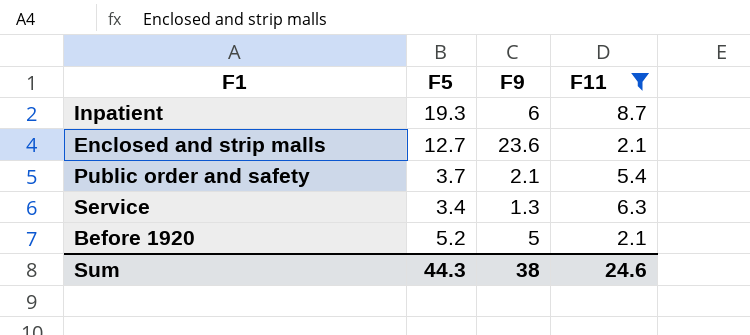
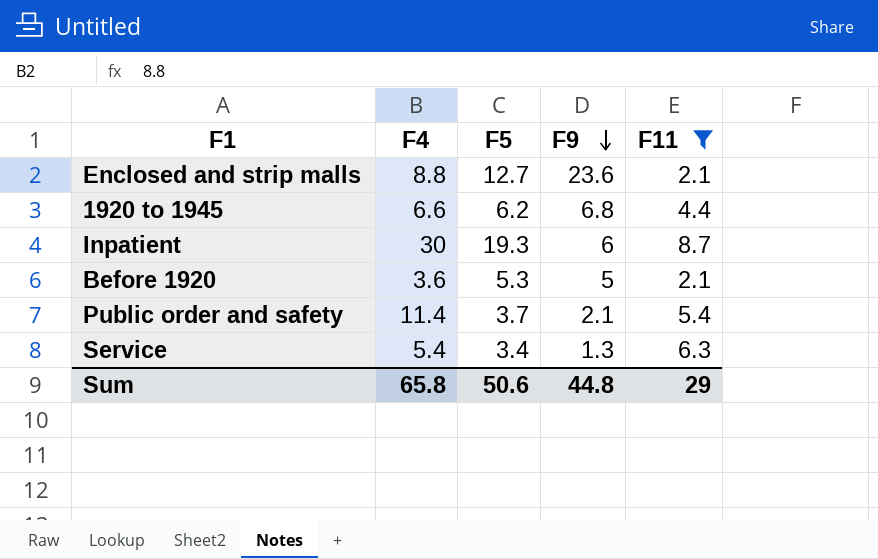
row order: none -> F9 descending
column F4 | position: none -> 2
row 1920 to 1945: none -> 6.6 | 6.2 | 6.8 | 4.4
Before 1920 | F5: 5.2 -> 5.3
Sum | F5: 44.3 -> 50.6
Sum | F9: 38 -> 44.8
Sum | F11: 24.6 -> 29

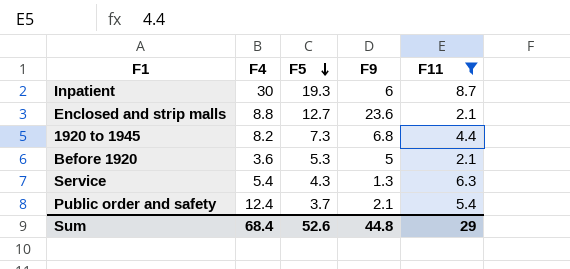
row order: F9 descending -> F5 descending
1920 to 1945 | F4: 6.6 -> 8.2
1920 to 1945 | F5: 6.2 -> 7.3
Service | F5: 3.4 -> 4.3
Public order and safety | F4: 11.4 -> 12.4
Sum | F4: 65.8 -> 68.4
Sum | F5: 50.6 -> 52.6

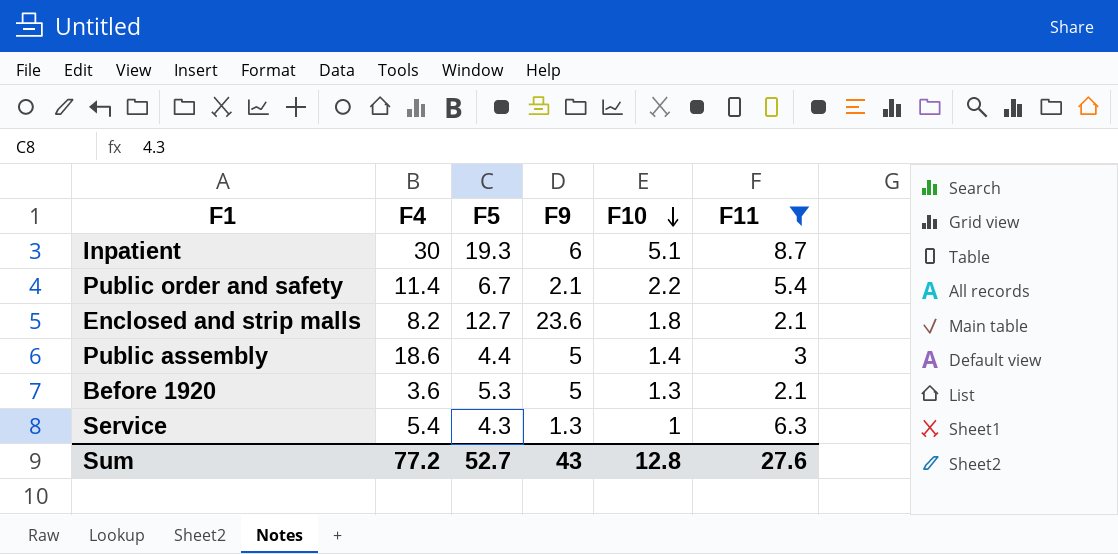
row order: F5 descending -> F10 descending
column F10 | position: none -> 5
row 1920 to 1945: 8.2 | 7.3 | 6.8 | 4.4 -> none
Public order and safety | F4: 12.4 -> 11.4
Public order and safety | F5: 3.7 -> 6.7
Enclosed and strip malls | F4: 8.8 -> 8.2
row Public assembly: none -> 18.6 | 4.4 | 5 | 1.4 | 3
Sum | F4: 68.4 -> 77.2
Sum | F5: 52.6 -> 52.7
Sum | F9: 44.8 -> 43
Sum | F11: 29 -> 27.6

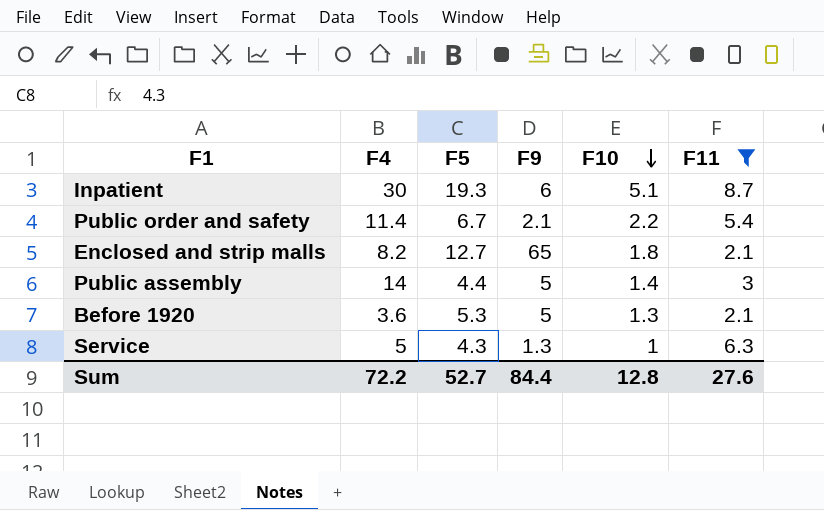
Enclosed and strip malls | F9: 23.6 -> 65
Public assembly | F4: 18.6 -> 14
Service | F4: 5.4 -> 5
Sum | F4: 77.2 -> 72.2
Sum | F9: 43 -> 84.4

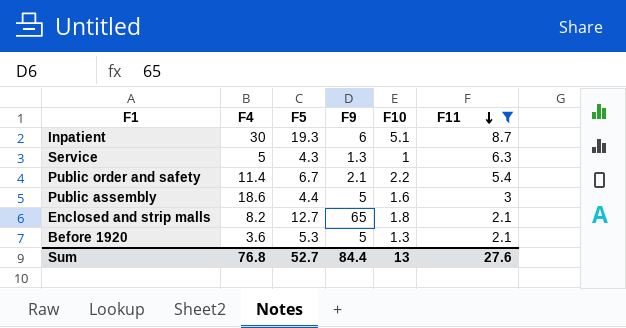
row order: F10 descending -> F11 descending
Public assembly | F4: 14 -> 18.6
Public assembly | F10: 1.4 -> 1.6
Sum | F4: 72.2 -> 76.8
Sum | F10: 12.8 -> 13

